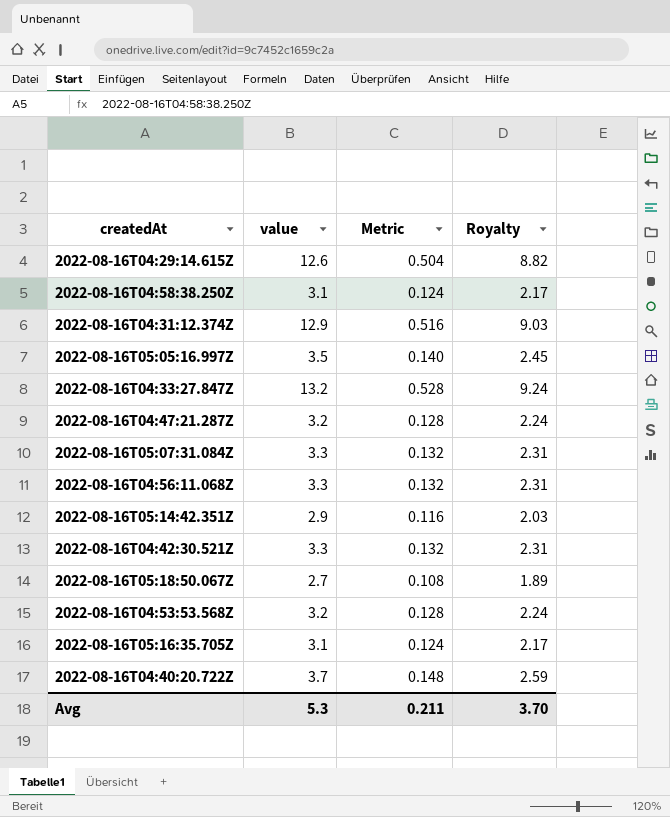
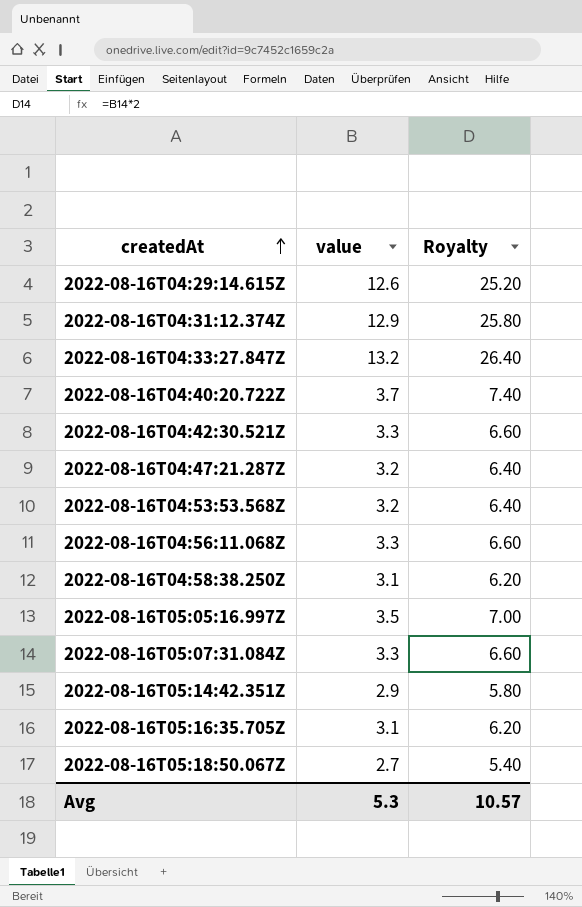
row order: none -> createdAt ascending
column Metric | formula: [value] * 0.04 -> none
column Royalty | formula: [value] * 0.7 -> [value] * 2
Avg | Royalty: 3.70 -> 10.57

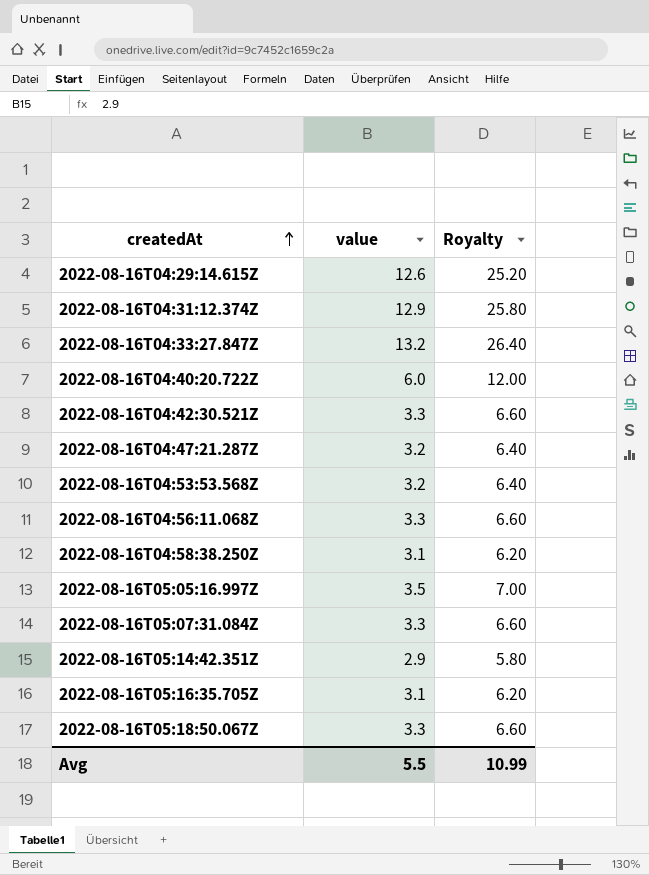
2022-08-16T04:40:20.722Z | value: 3.7 -> 6.0
2022-08-16T04:40:20.722Z | Royalty: 7.40 -> 12.00
2022-08-16T05:18:50.067Z | value: 2.7 -> 3.3
2022-08-16T05:18:50.067Z | Royalty: 5.40 -> 6.60
Avg | value: 5.3 -> 5.5
Avg | Royalty: 10.57 -> 10.99

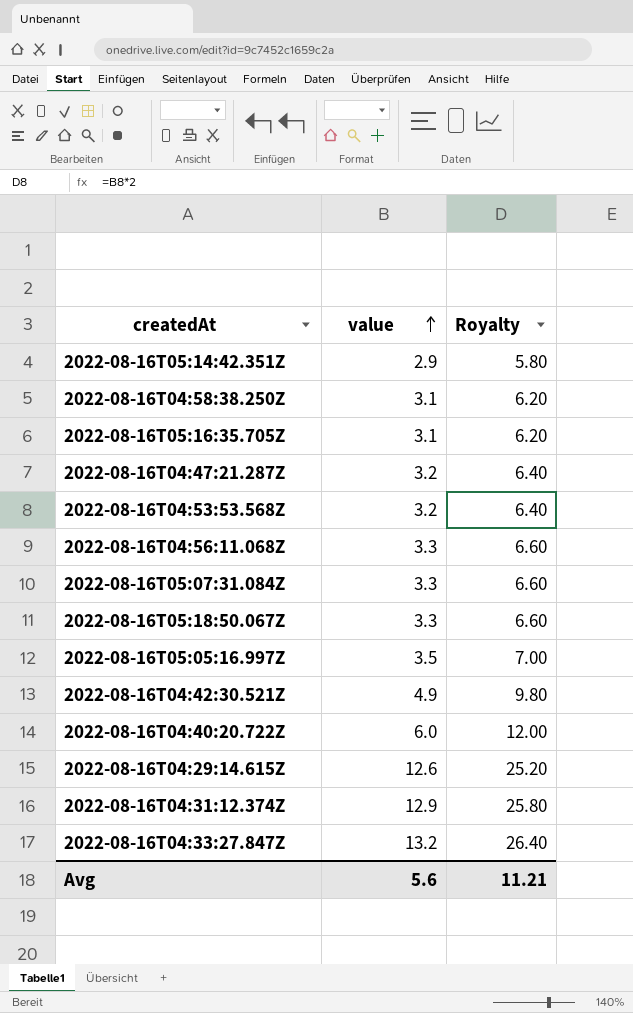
row order: createdAt ascending -> value ascending
2022-08-16T04:42:30.521Z | value: 3.3 -> 4.9
2022-08-16T04:42:30.521Z | Royalty: 6.60 -> 9.80
Avg | value: 5.5 -> 5.6
Avg | Royalty: 10.99 -> 11.21

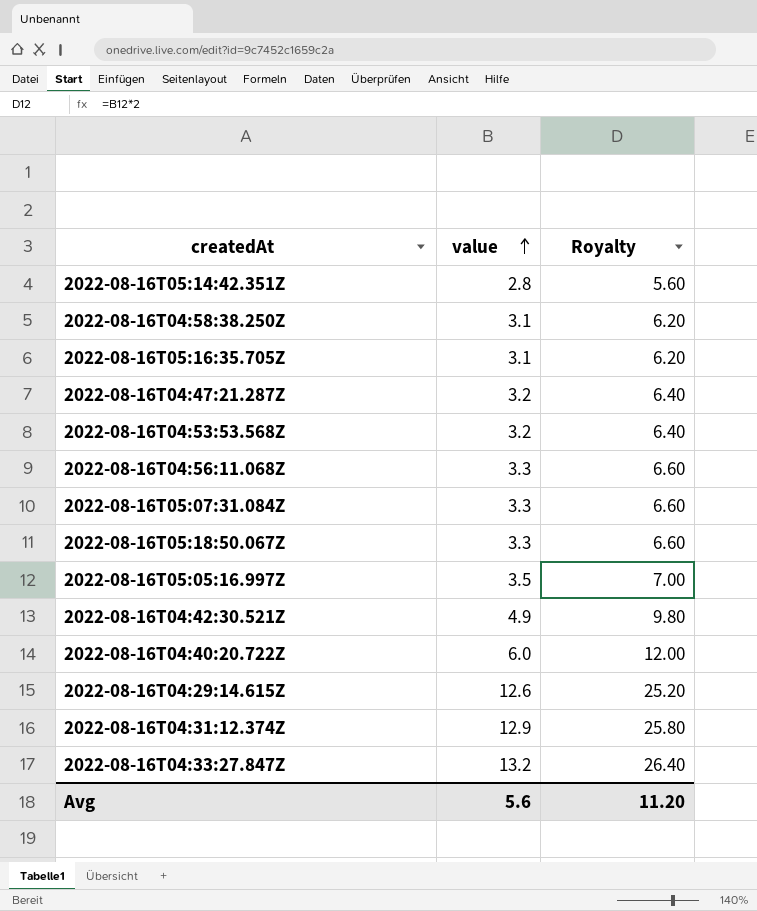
2022-08-16T05:14:42.351Z | value: 2.9 -> 2.8
2022-08-16T05:14:42.351Z | Royalty: 5.80 -> 5.60
Avg | Royalty: 11.21 -> 11.20

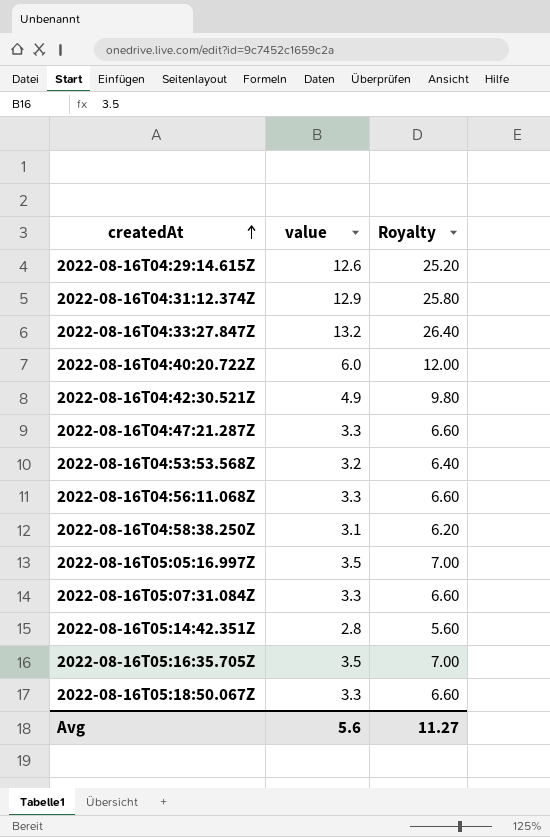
row order: value ascending -> createdAt ascending
2022-08-16T04:47:21.287Z | value: 3.2 -> 3.3
2022-08-16T04:47:21.287Z | Royalty: 6.40 -> 6.60
2022-08-16T05:16:35.705Z | value: 3.1 -> 3.5
2022-08-16T05:16:35.705Z | Royalty: 6.20 -> 7.00
Avg | Royalty: 11.20 -> 11.27

